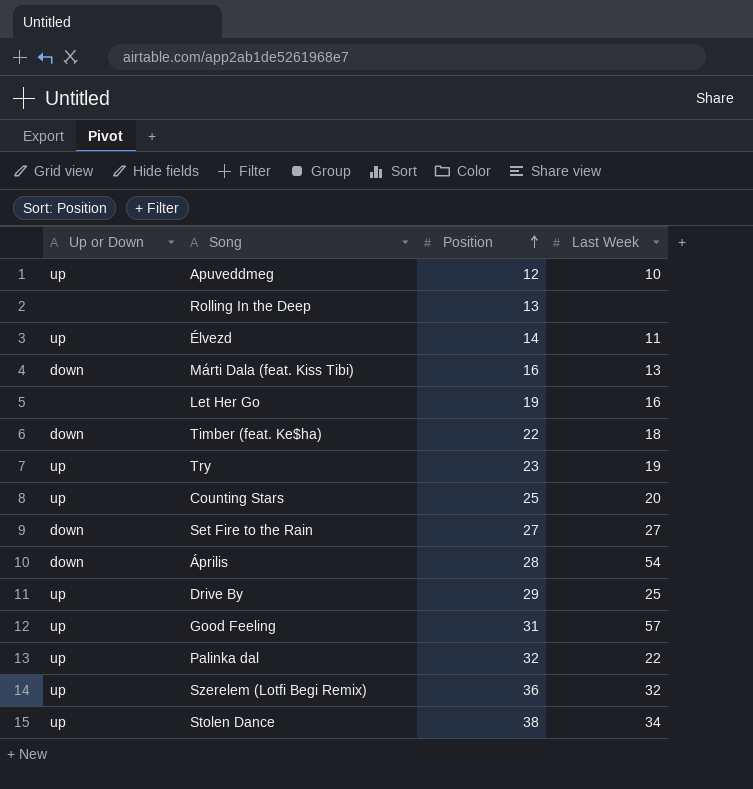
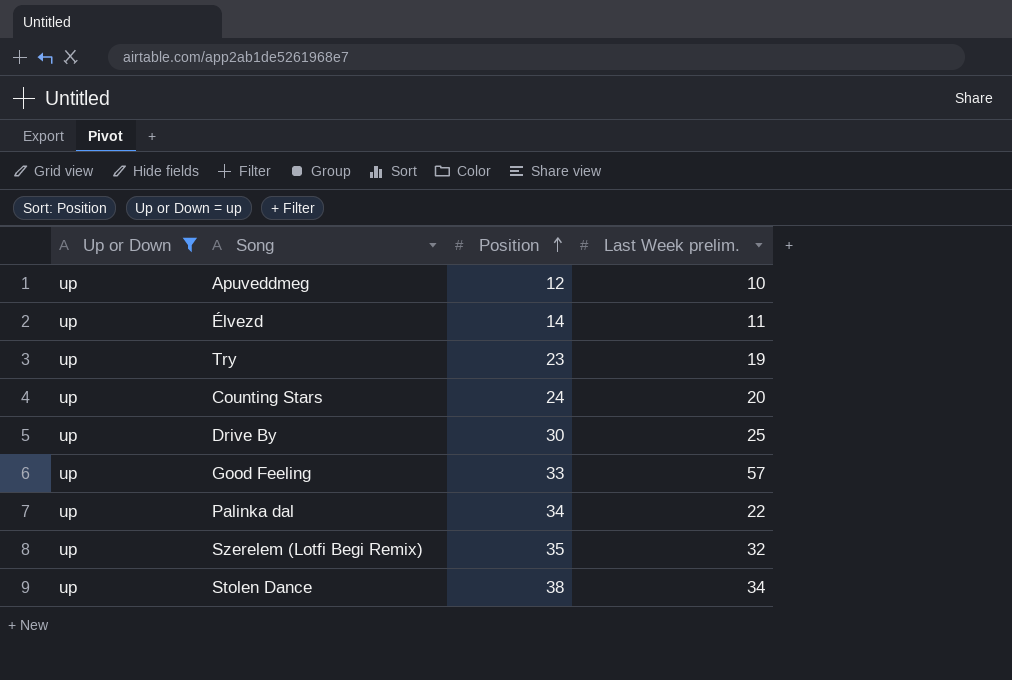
filter: none -> Up or Down = up
column name: Last Week -> Last Week prelim.
Counting Stars | Position: 25 -> 24
Drive By | Position: 29 -> 30
Good Feeling | Position: 31 -> 33
Palinka dal | Position: 32 -> 34
Szerelem (Lotfi Begi Remix) | Position: 36 -> 35

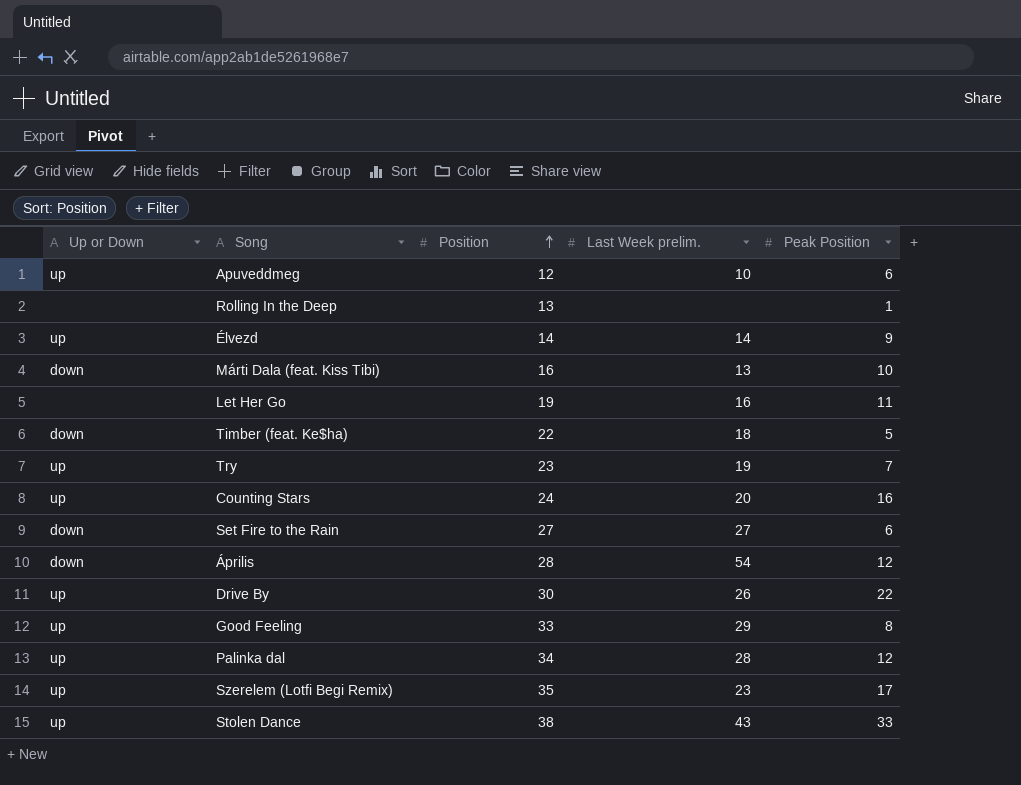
filter: Up or Down = up -> none
column Peak Position | position: none -> 5
Élvezd | Last Week prelim.: 11 -> 14
Drive By | Last Week prelim.: 25 -> 26
Good Feeling | Last Week prelim.: 57 -> 29
Palinka dal | Last Week prelim.: 22 -> 28
Szerelem (Lotfi Begi Remix) | Last Week prelim.: 32 -> 23
Stolen Dance | Last Week prelim.: 34 -> 43

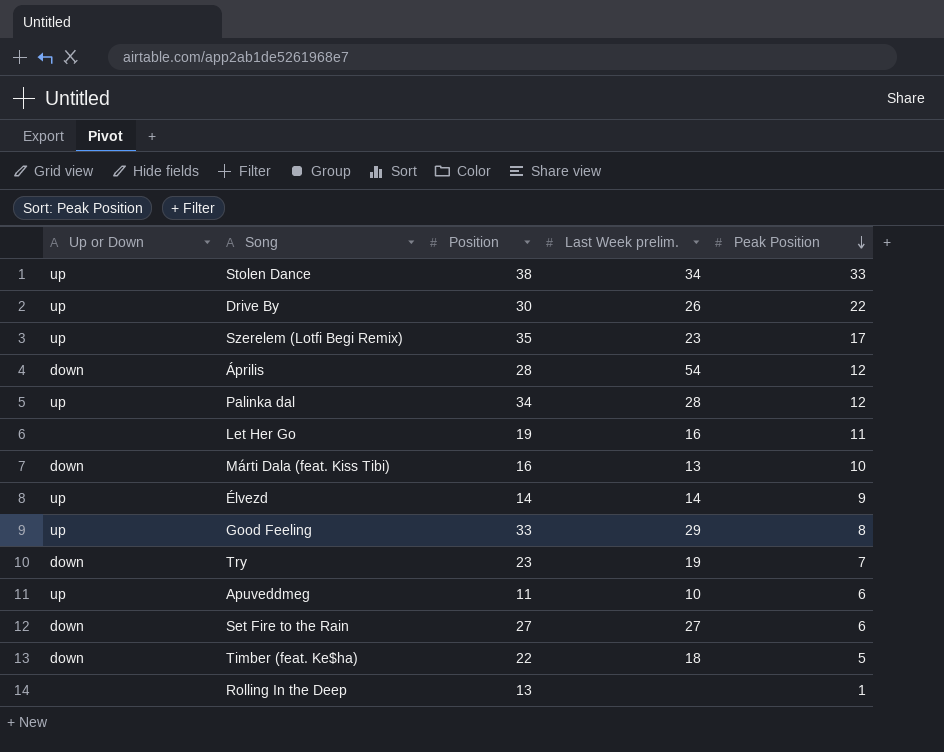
row order: Position ascending -> Peak Position descending
row Counting Stars: up | 24 | 20 | 16 -> none
Stolen Dance | Last Week prelim.: 43 -> 34
Try | Up or Down: up -> down
Apuveddmeg | Position: 12 -> 11

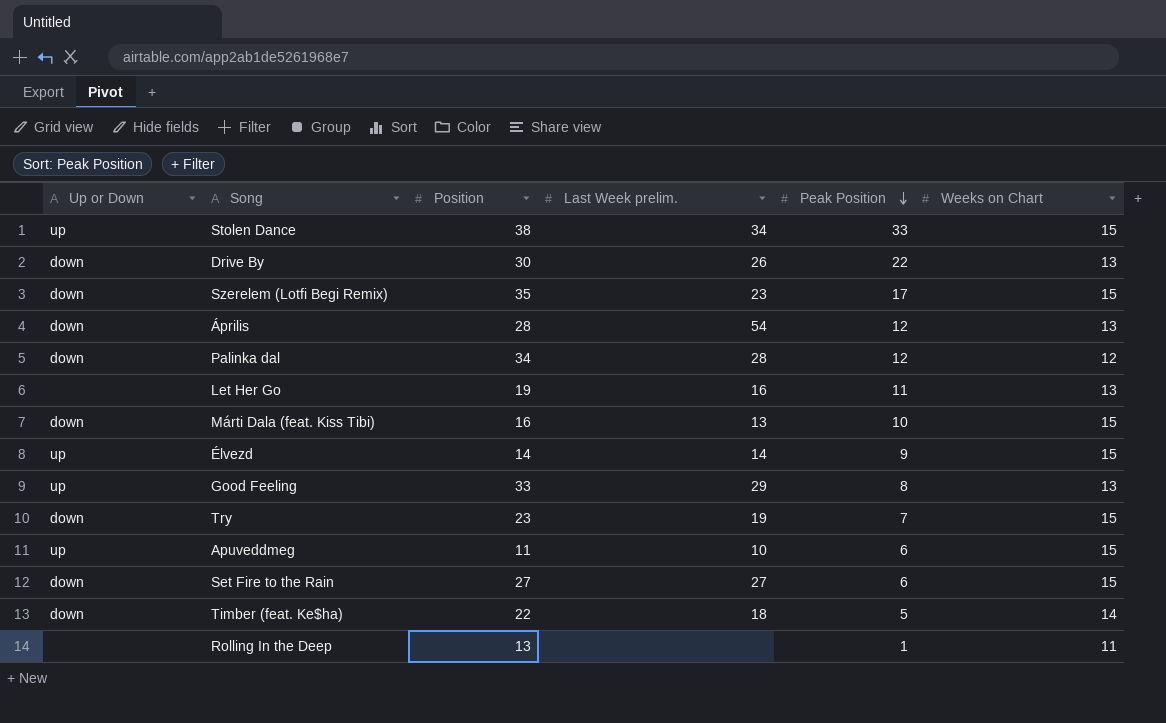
column Weeks on Chart | position: none -> 6
Drive By | Up or Down: up -> down
Szerelem (Lotfi Begi Remix) | Up or Down: up -> down
Palinka dal | Up or Down: up -> down

